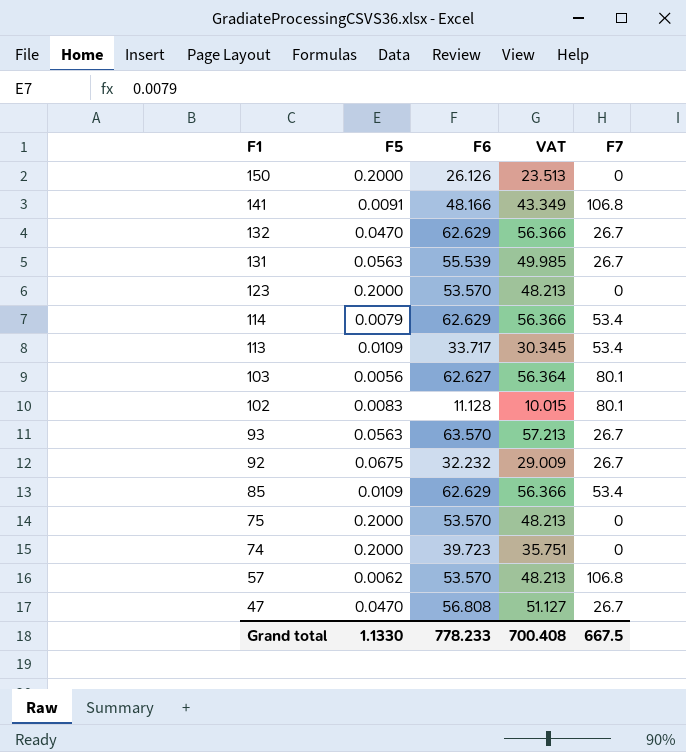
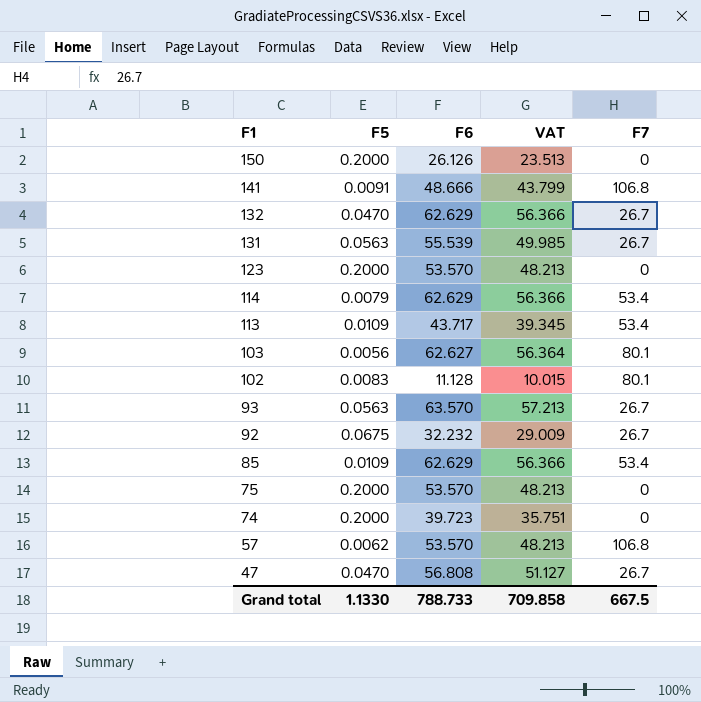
141 | F6: 48.166 -> 48.666
141 | VAT: 43.349 -> 43.799
113 | F6: 33.717 -> 43.717
113 | VAT: 30.345 -> 39.345
Grand total | F6: 778.233 -> 788.733
Grand total | VAT: 700.408 -> 709.858

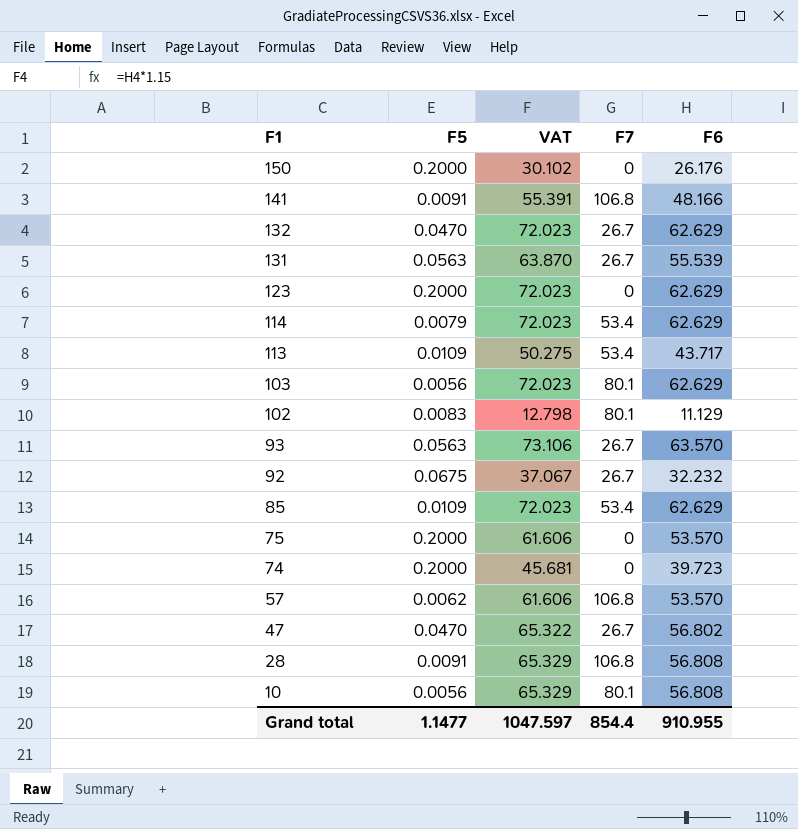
column VAT | formula: [F6] * 0.9 -> [F6] * 1.15
column F6 | position: 3 -> 5
150 | F6: 26.126 -> 26.176
141 | F6: 48.666 -> 48.166
123 | F6: 53.570 -> 62.629
103 | F6: 62.627 -> 62.629
102 | F6: 11.128 -> 11.129
47 | F6: 56.808 -> 56.802
row 28: none -> 0.0091 | 65.329 | 106.8 | 56.808
row 10: none -> 0.0056 | 65.329 | 80.1 | 56.808
Grand total | F5: 1.1330 -> 1.1477
Grand total | VAT: 709.858 -> 1047.597
Grand total | F7: 667.5 -> 854.4
Grand total | F6: 788.733 -> 910.955

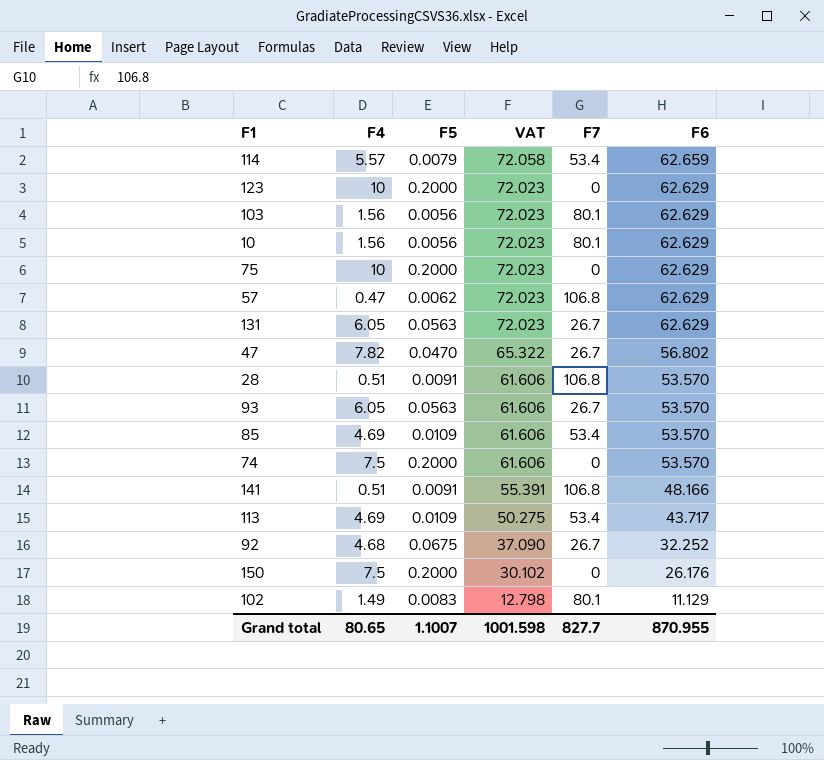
row order: F1 descending -> VAT descending
column F4 | position: none -> 2
row 132: 0.0470 | 72.023 | 26.7 | 62.629 -> none
114 | VAT: 72.023 -> 72.058
114 | F6: 62.629 -> 62.659
10 | VAT: 65.329 -> 72.023
10 | F6: 56.808 -> 62.629
75 | VAT: 61.606 -> 72.023
75 | F6: 53.570 -> 62.629
57 | VAT: 61.606 -> 72.023
57 | F6: 53.570 -> 62.629
131 | VAT: 63.870 -> 72.023
131 | F6: 55.539 -> 62.629
28 | VAT: 65.329 -> 61.606
28 | F6: 56.808 -> 53.570
93 | VAT: 73.106 -> 61.606
93 | F6: 63.570 -> 53.570
85 | VAT: 72.023 -> 61.606
85 | F6: 62.629 -> 53.570
74 | VAT: 45.681 -> 61.606
74 | F6: 39.723 -> 53.570
92 | VAT: 37.067 -> 37.090
92 | F6: 32.232 -> 32.252
Grand total | F5: 1.1477 -> 1.1007
Grand total | VAT: 1047.597 -> 1001.598
Grand total | F7: 854.4 -> 827.7
Grand total | F6: 910.955 -> 870.955

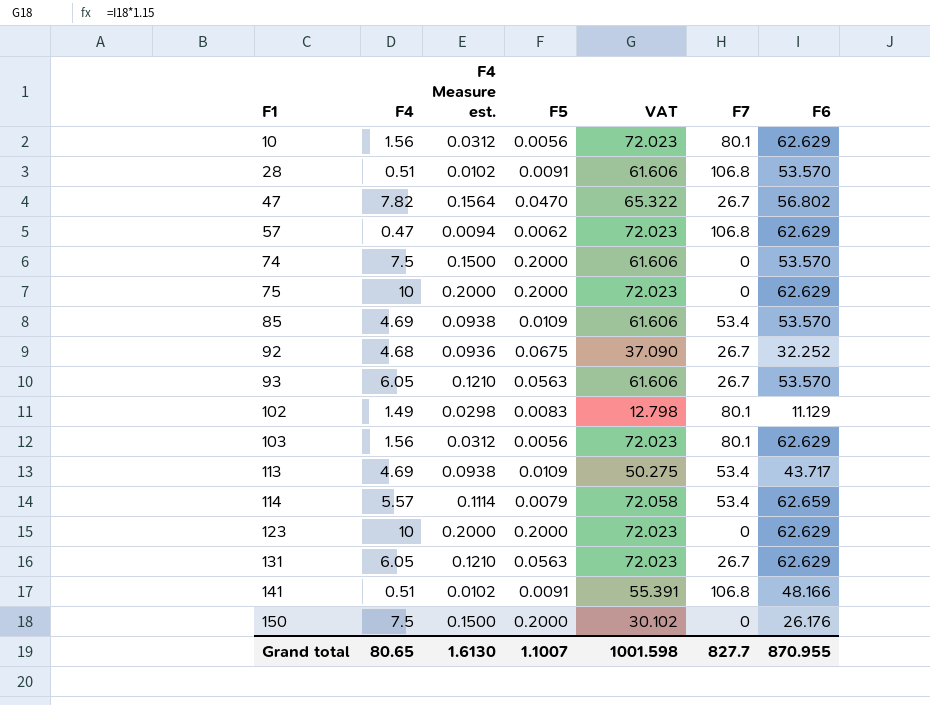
row order: VAT descending -> F1 ascending
column F4 Measure est. | formula: none -> [F4] * 0.02

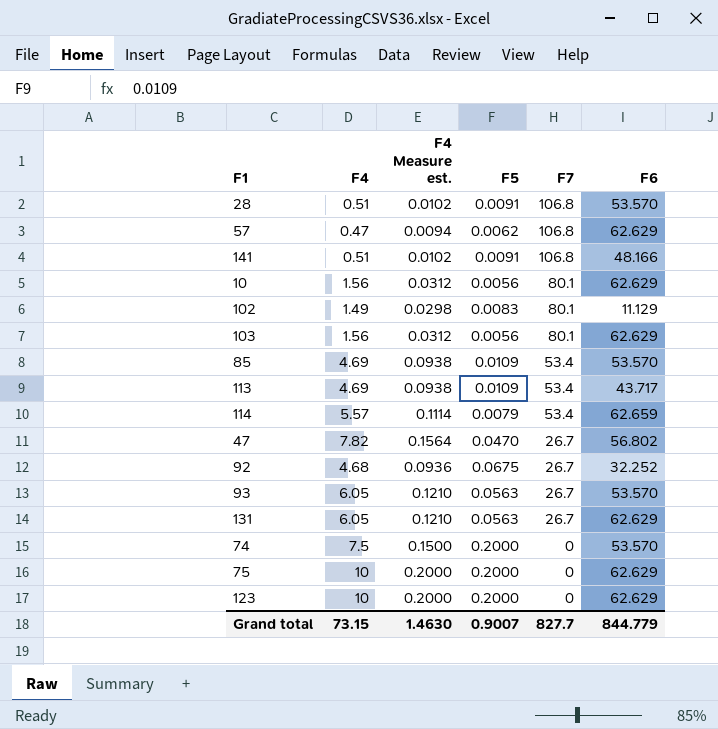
row order: F1 ascending -> F7 descending
column VAT | formula: [F6] * 1.15 -> none
row 150: 7.5 | 0.1500 | 0.2000 | 30.102 | 0 | 26.176 -> none
Grand total | F4: 80.65 -> 73.15
Grand total | F4 Measure est.: 1.6130 -> 1.4630
Grand total | F5: 1.1007 -> 0.9007
Grand total | F6: 870.955 -> 844.779

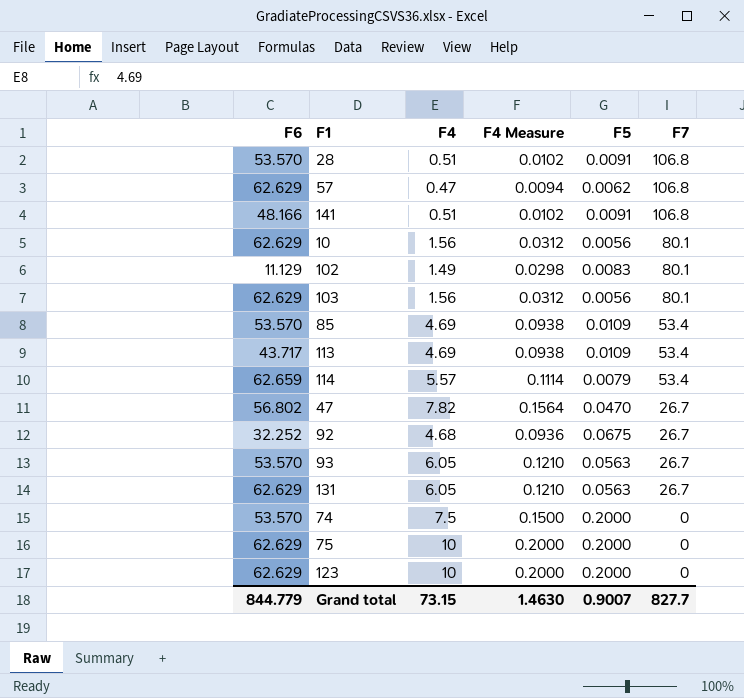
column F6 | position: 6 -> 1
column name: F4 Measure est. -> F4 Measure

